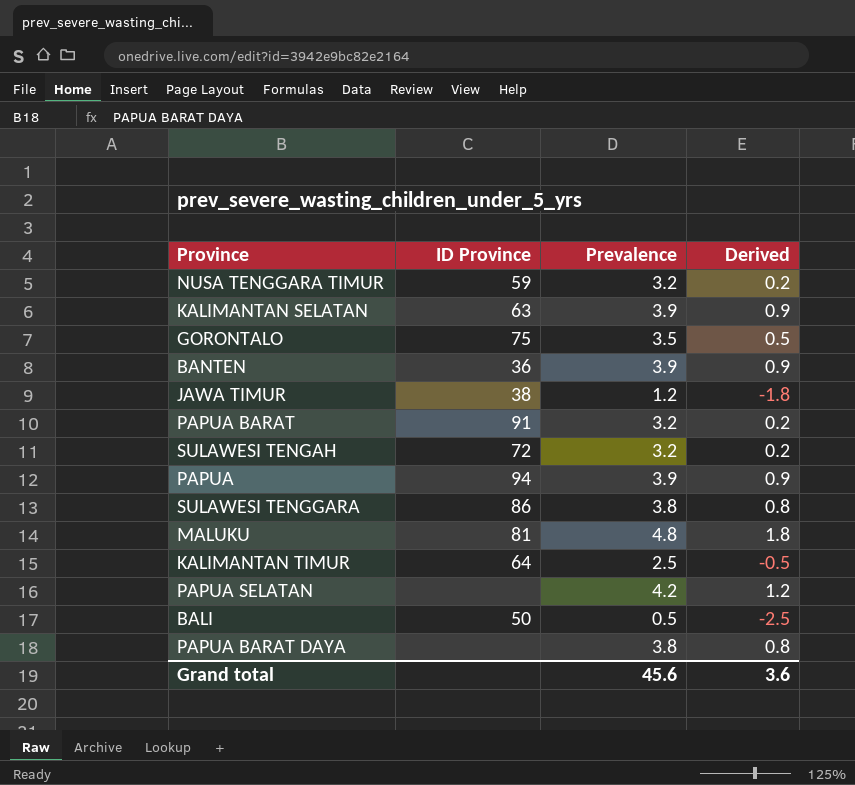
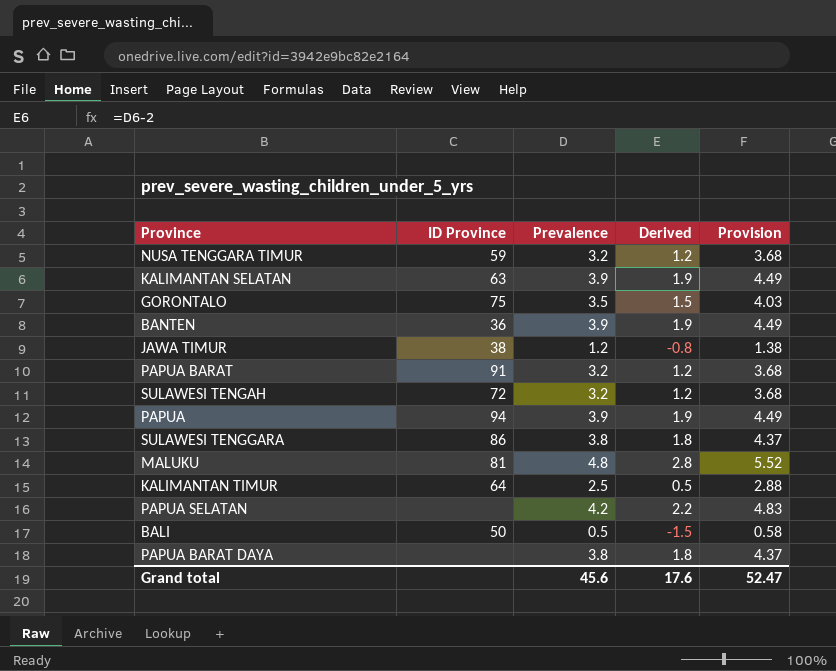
column Derived | formula: [Prevalence] - 3 -> [Prevalence] - 2
column Provision | formula: none -> [Prevalence] * 1.15
Grand total | Derived: 3.6 -> 17.6

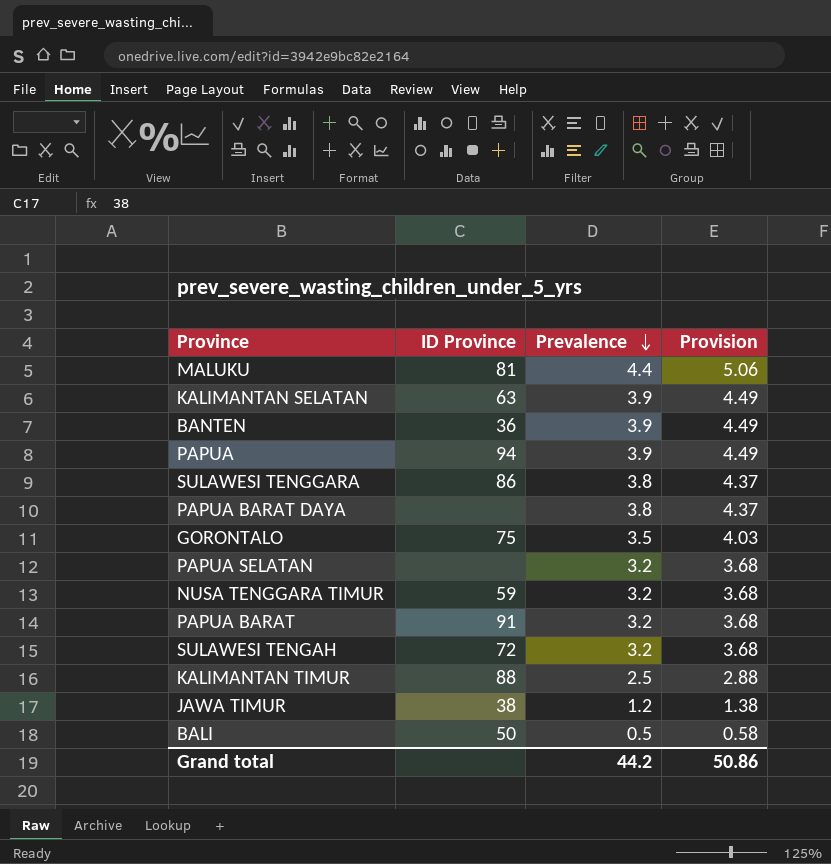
row order: none -> Prevalence descending
column Derived | formula: [Prevalence] - 2 -> none
MALUKU | Prevalence: 4.8 -> 4.4
MALUKU | Provision: 5.52 -> 5.06
PAPUA SELATAN | Prevalence: 4.2 -> 3.2
PAPUA SELATAN | Provision: 4.83 -> 3.68
KALIMANTAN TIMUR | ID Province: 64 -> 88
Grand total | Prevalence: 45.6 -> 44.2
Grand total | Provision: 52.47 -> 50.86

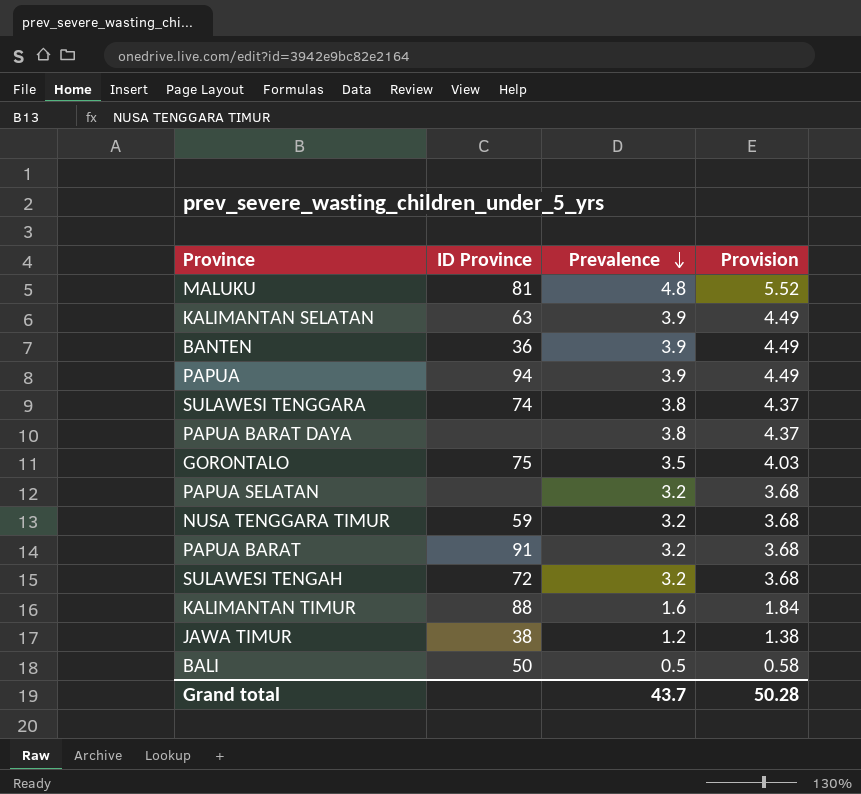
MALUKU | Prevalence: 4.4 -> 4.8
MALUKU | Provision: 5.06 -> 5.52
SULAWESI TENGGARA | ID Province: 86 -> 74
KALIMANTAN TIMUR | Prevalence: 2.5 -> 1.6
KALIMANTAN TIMUR | Provision: 2.88 -> 1.84
Grand total | Prevalence: 44.2 -> 43.7
Grand total | Provision: 50.86 -> 50.28

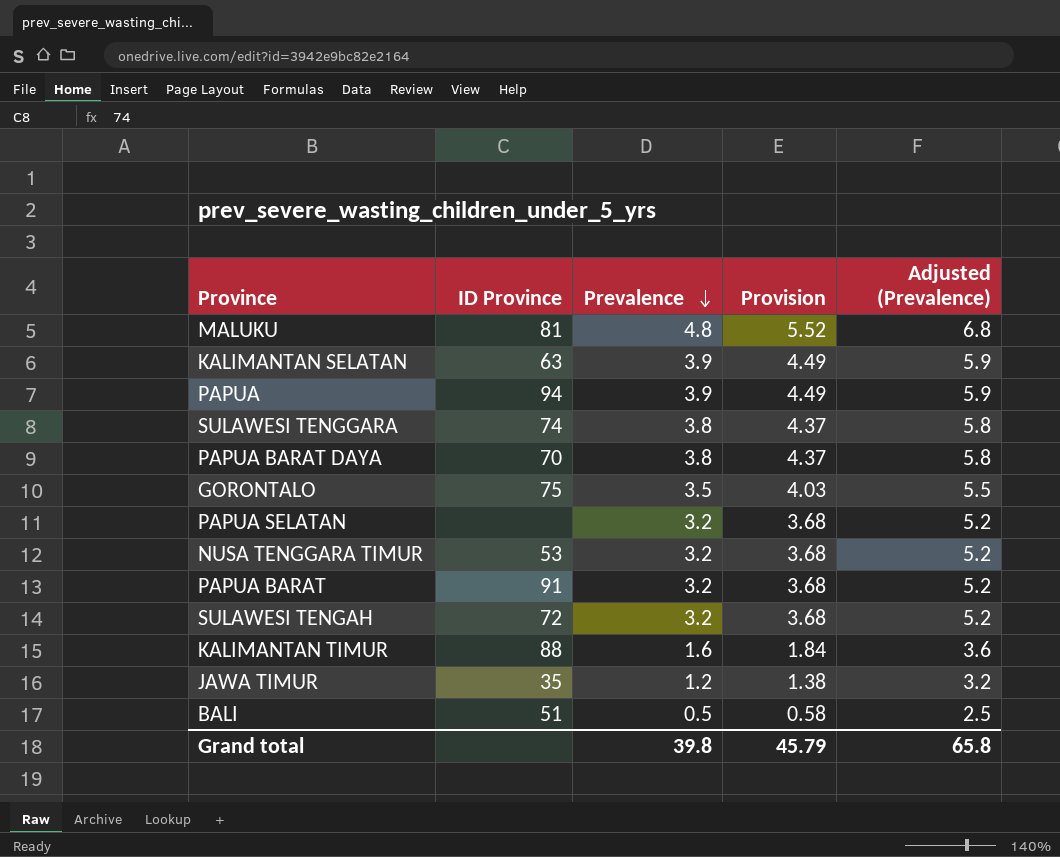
column Adjusted (Prevalence) | formula: none -> [Prevalence] + 2
row BANTEN: 36 | 3.9 | 4.49 -> none
PAPUA BARAT DAYA | ID Province: none -> 70
NUSA TENGGARA TIMUR | ID Province: 59 -> 53
JAWA TIMUR | ID Province: 38 -> 35
BALI | ID Province: 50 -> 51
Grand total | Prevalence: 43.7 -> 39.8
Grand total | Provision: 50.28 -> 45.79

